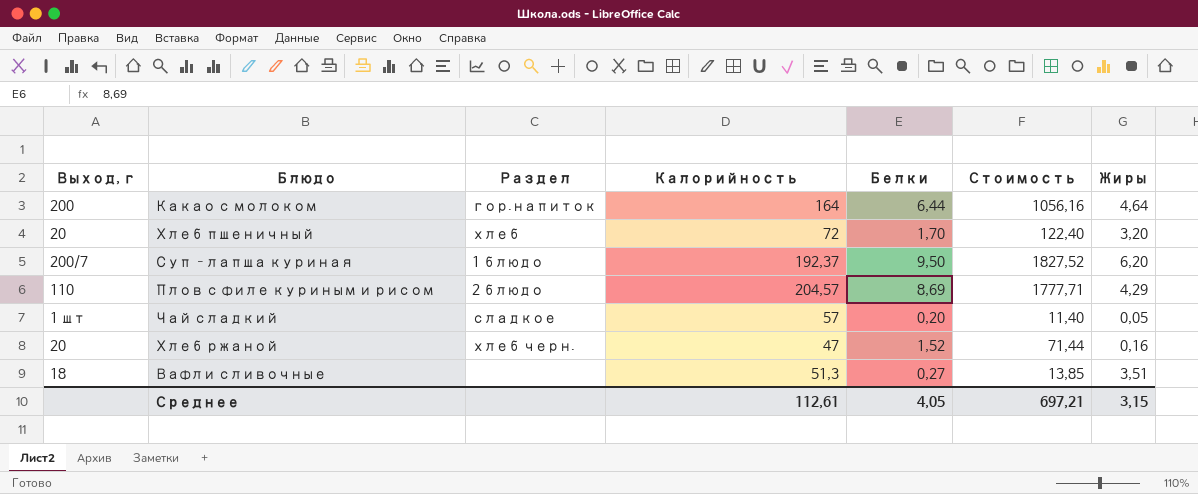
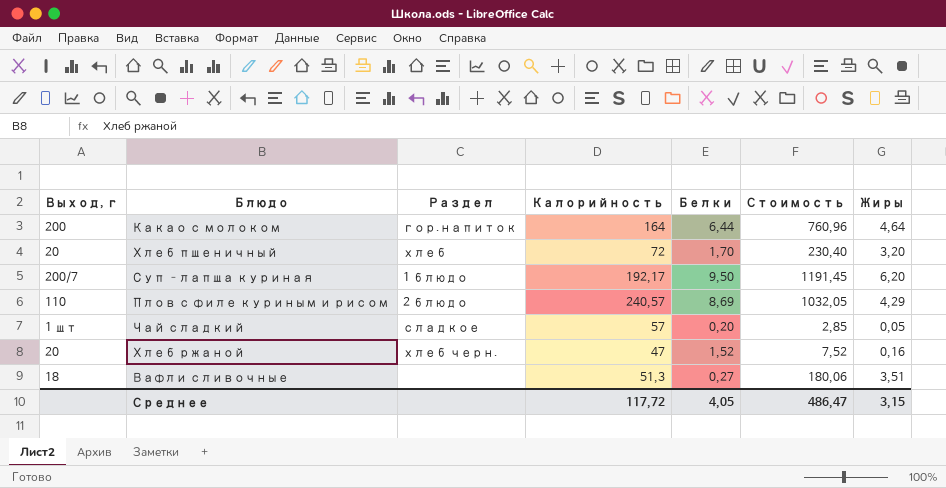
column Стоимость | formula: [Калорийность] * [Белки] -> [Калорийность] * [Жиры]
Суп –лапша куриная | Калорийность: 192,37 -> 192,17
Плов с филе куриным и рисом | Калорийность: 204,57 -> 240,57
Среднее | Калорийность: 112,61 -> 117,72
Среднее | Стоимость: 697,21 -> 486,47

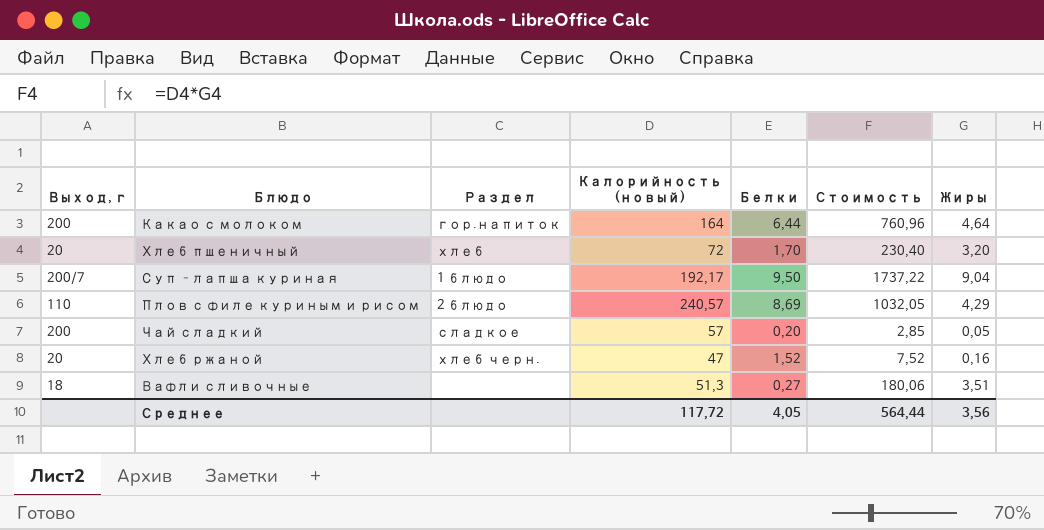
column name: Калорийность -> Калорийность (новый)
Суп –лапша куриная | Стоимость: 1191,45 -> 1737,22
Суп –лапша куриная | Жиры: 6,20 -> 9,04
Чай сладкий | Выход, г: 1 шт -> 200
Среднее | Стоимость: 486,47 -> 564,44
Среднее | Жиры: 3,15 -> 3,56

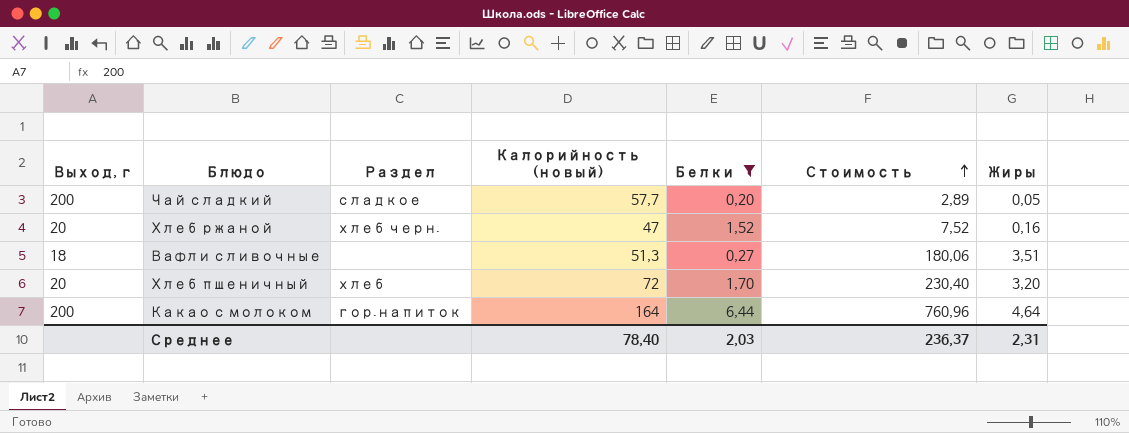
filter: none -> Белки <= 6,44
row order: none -> Стоимость ascending
Чай сладкий | Калорийность (новый): 57 -> 57,7
Чай сладкий | Стоимость: 2,85 -> 2,89
Среднее | Калорийность (новый): 117,72 -> 78,40
Среднее | Белки: 4,05 -> 2,03
Среднее | Стоимость: 564,44 -> 236,37
Среднее | Жиры: 3,56 -> 2,31

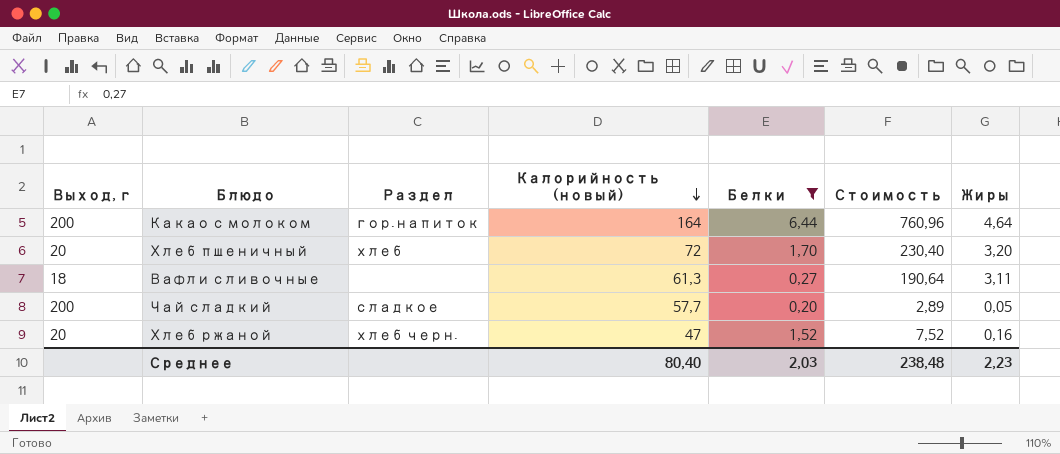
row order: Стоимость ascending -> Калорийность (новый) descending
Вафли сливочные | Калорийность (новый): 51,3 -> 61,3
Вафли сливочные | Стоимость: 180,06 -> 190,64
Вафли сливочные | Жиры: 3,51 -> 3,11
Среднее | Калорийность (новый): 78,40 -> 80,40
Среднее | Стоимость: 236,37 -> 238,48
Среднее | Жиры: 2,31 -> 2,23

